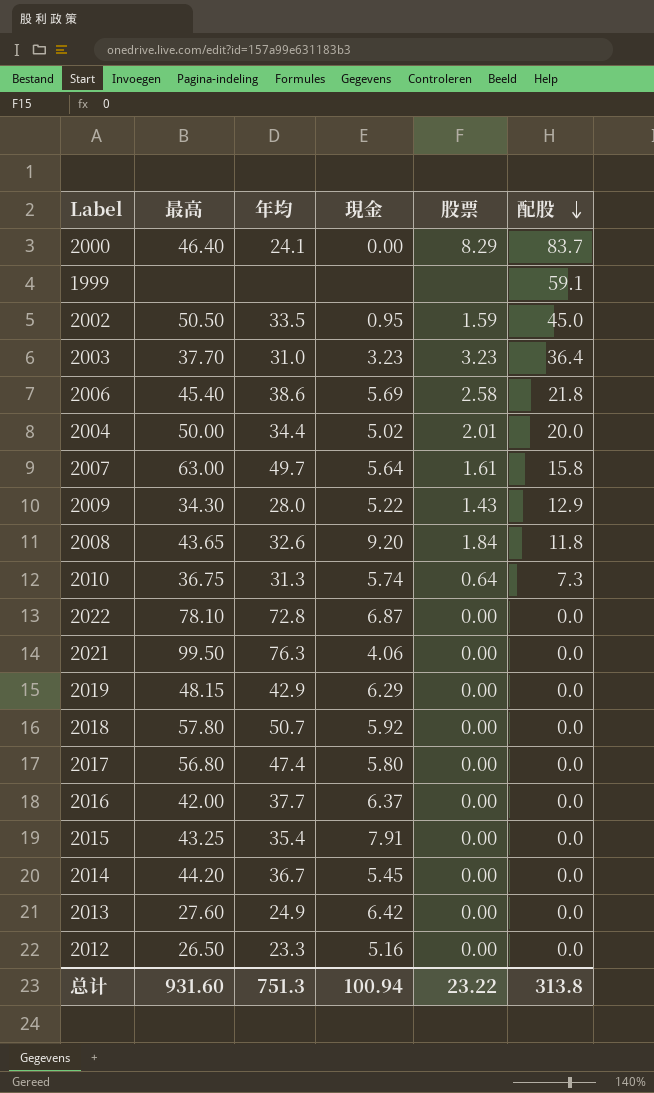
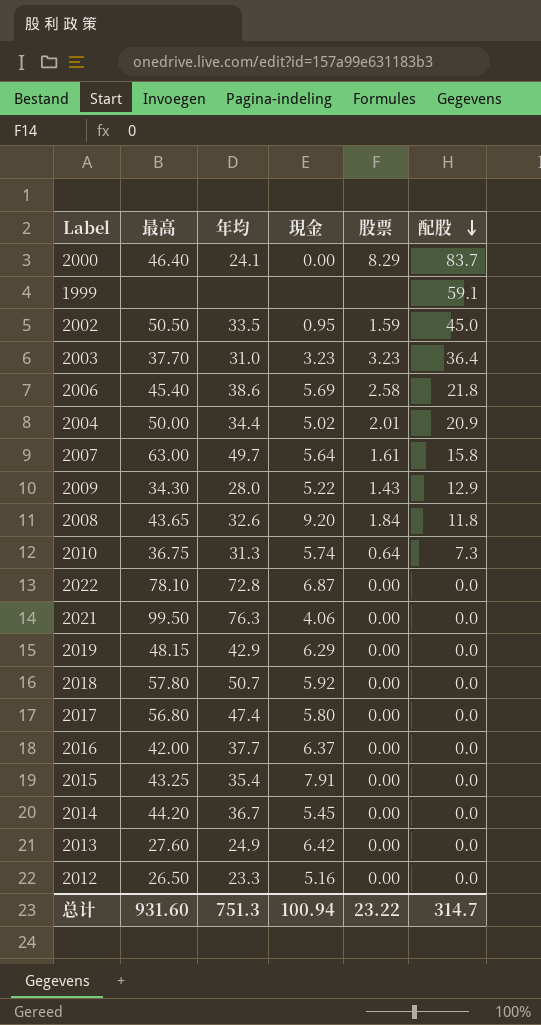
2004 | 配股: 20.0 -> 20.9
总计 | 配股: 313.8 -> 314.7

